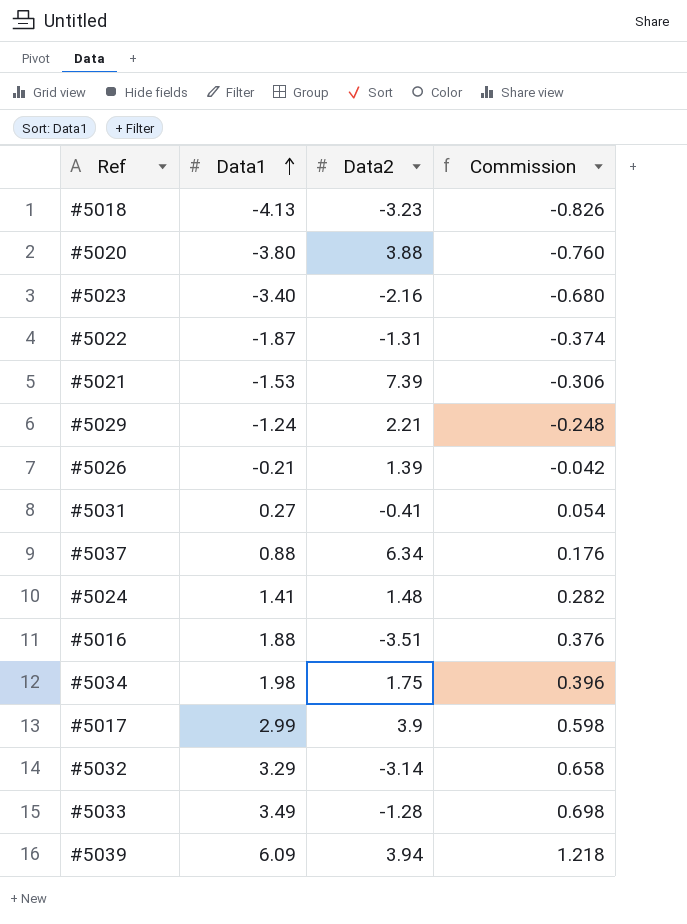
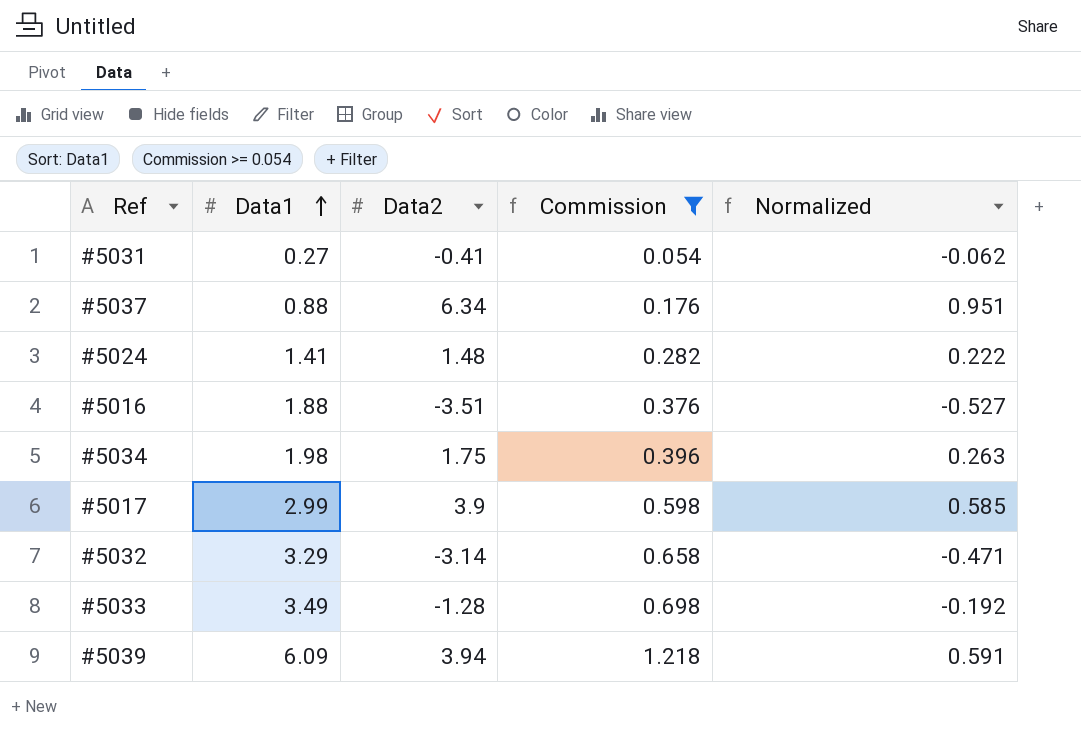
filter: none -> Commission >= 0.054
column Normalized | formula: none -> [Data2] * 0.15

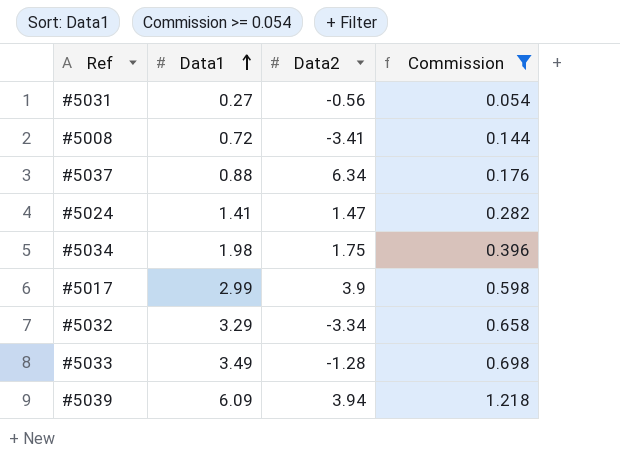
column Normalized | formula: [Data2] * 0.15 -> none
row #5016: 1.88 | -3.51 | 0.376 | -0.527 -> none
#5031 | Data2: -0.41 -> -0.56
row #5008: none -> 0.72 | -3.41 | 0.144
#5024 | Data2: 1.48 -> 1.47
#5032 | Data2: -3.14 -> -3.34

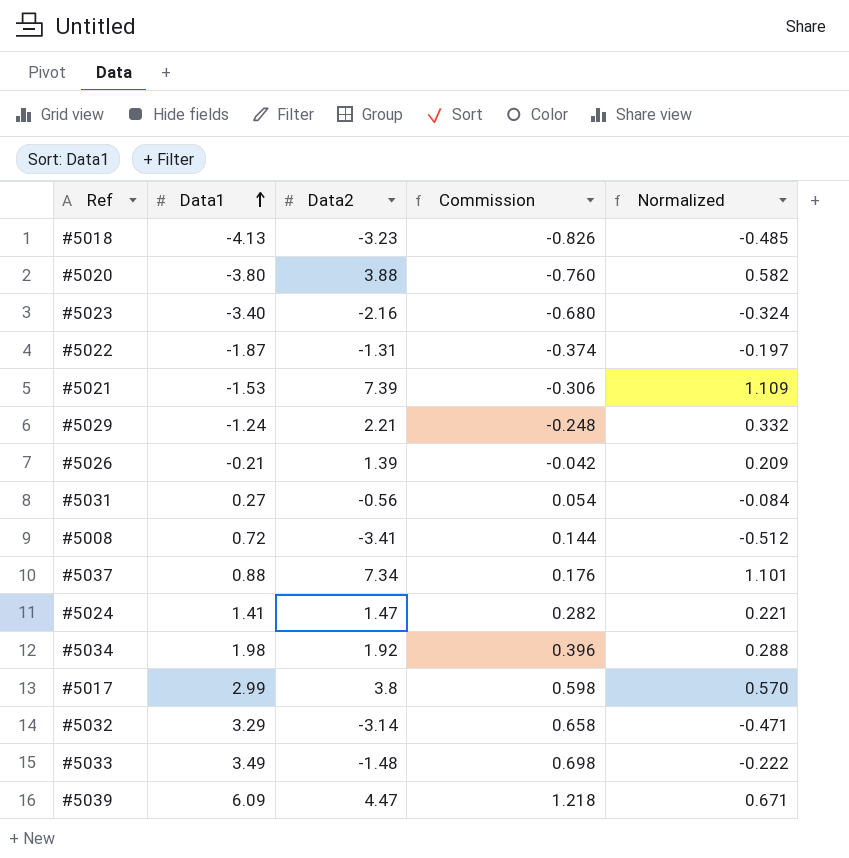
filter: Commission >= 0.054 -> none
column Normalized | formula: none -> [Data2] * 0.15
#5037 | Data2: 6.34 -> 7.34
#5034 | Data2: 1.75 -> 1.92
#5017 | Data2: 3.9 -> 3.8
#5032 | Data2: -3.34 -> -3.14
#5033 | Data2: -1.28 -> -1.48
#5039 | Data2: 3.94 -> 4.47

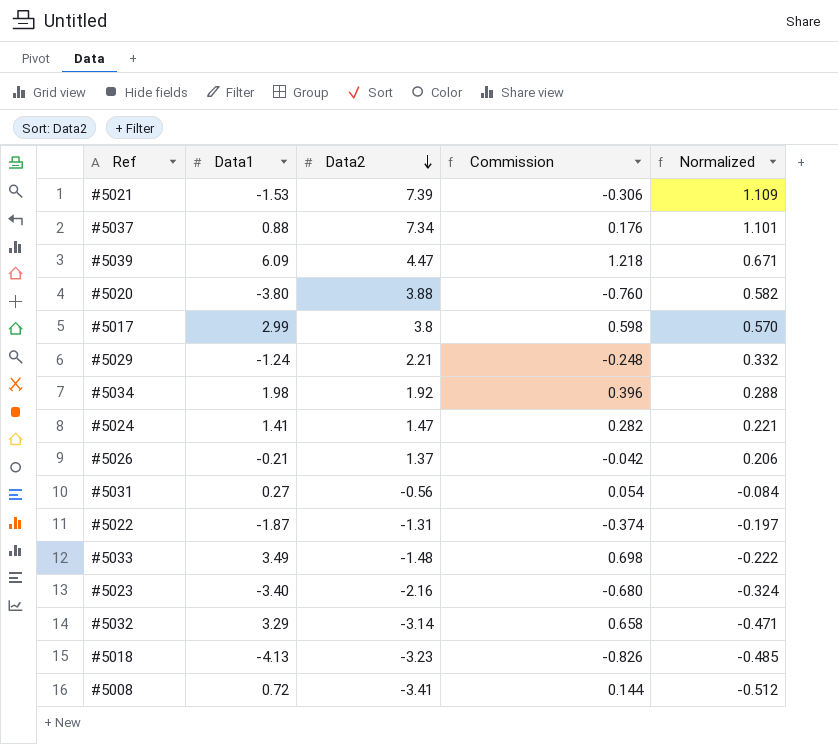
row order: Data1 ascending -> Data2 descending
#5026 | Data2: 1.39 -> 1.37
#5026 | Normalized: 0.209 -> 0.206

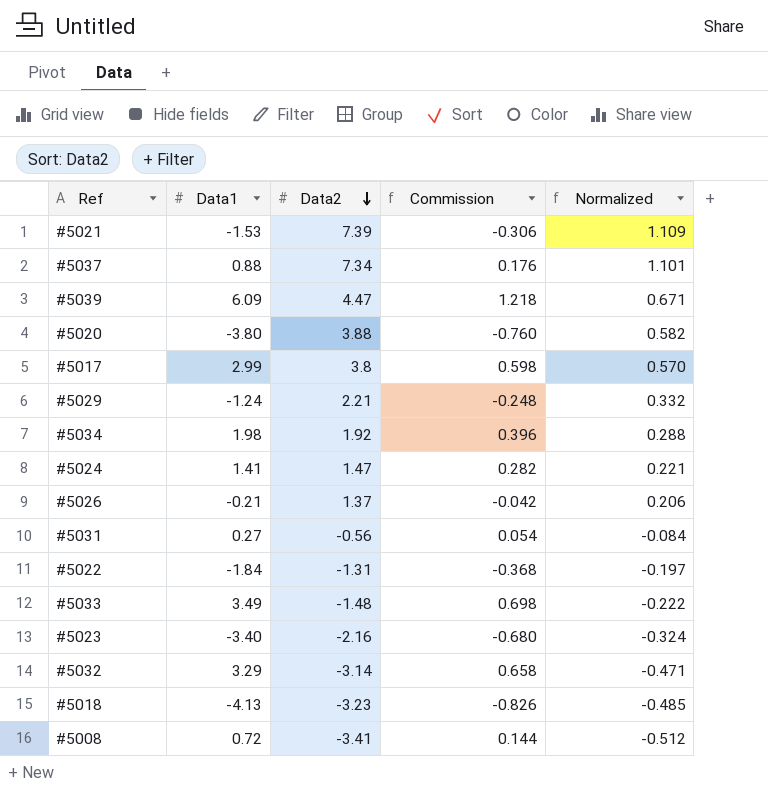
#5022 | Data1: -1.87 -> -1.84
#5022 | Commission: -0.374 -> -0.368

